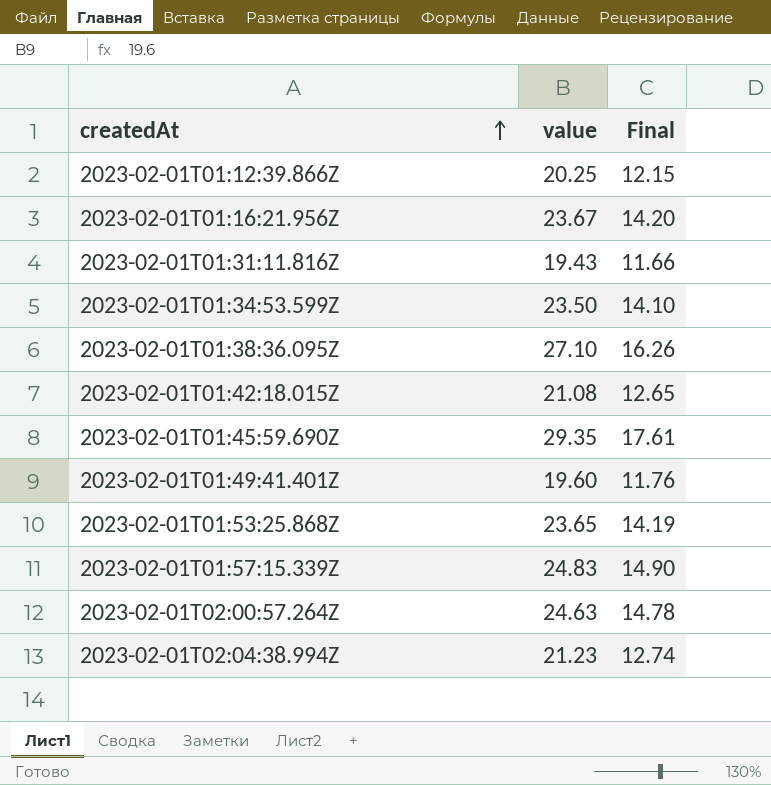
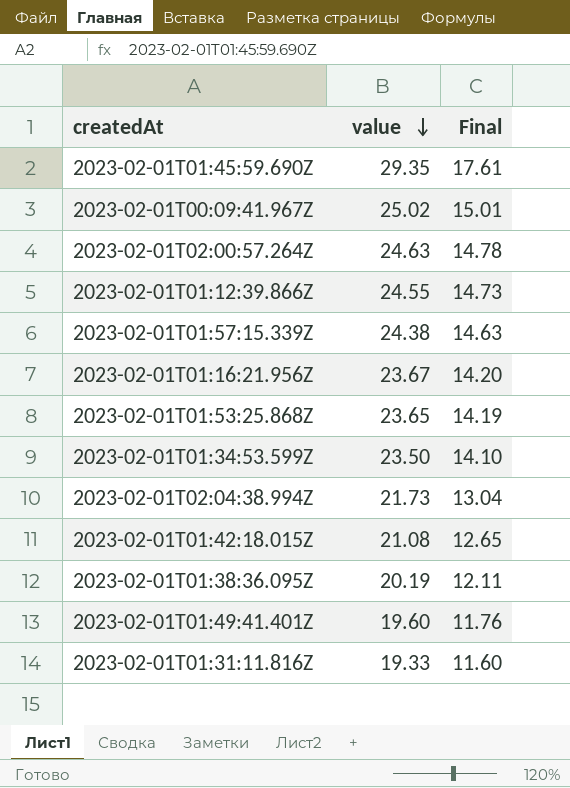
row order: createdAt ascending -> value descending
row 2023-02-01T00:09:41.967Z: none -> 25.02 | 15.01
2023-02-01T01:12:39.866Z | value: 20.25 -> 24.55
2023-02-01T01:12:39.866Z | Final: 12.15 -> 14.73
2023-02-01T01:57:15.339Z | value: 24.83 -> 24.38
2023-02-01T01:57:15.339Z | Final: 14.90 -> 14.63
2023-02-01T02:04:38.994Z | value: 21.23 -> 21.73
2023-02-01T02:04:38.994Z | Final: 12.74 -> 13.04
2023-02-01T01:38:36.095Z | value: 27.10 -> 20.19
2023-02-01T01:38:36.095Z | Final: 16.26 -> 12.11
2023-02-01T01:31:11.816Z | value: 19.43 -> 19.33
2023-02-01T01:31:11.816Z | Final: 11.66 -> 11.60

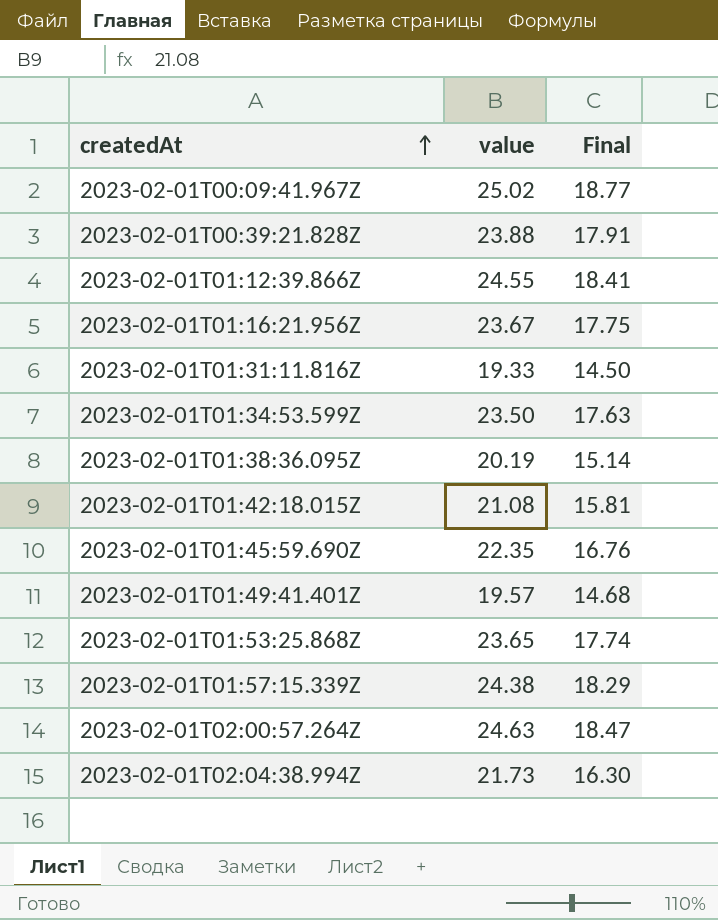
row order: value descending -> createdAt ascending
column Final | formula: [value] * 0.6 -> [value] * 0.75
row 2023-02-01T00:39:21.828Z: none -> 23.88 | 17.91
2023-02-01T01:45:59.690Z | value: 29.35 -> 22.35
2023-02-01T01:49:41.401Z | value: 19.60 -> 19.57

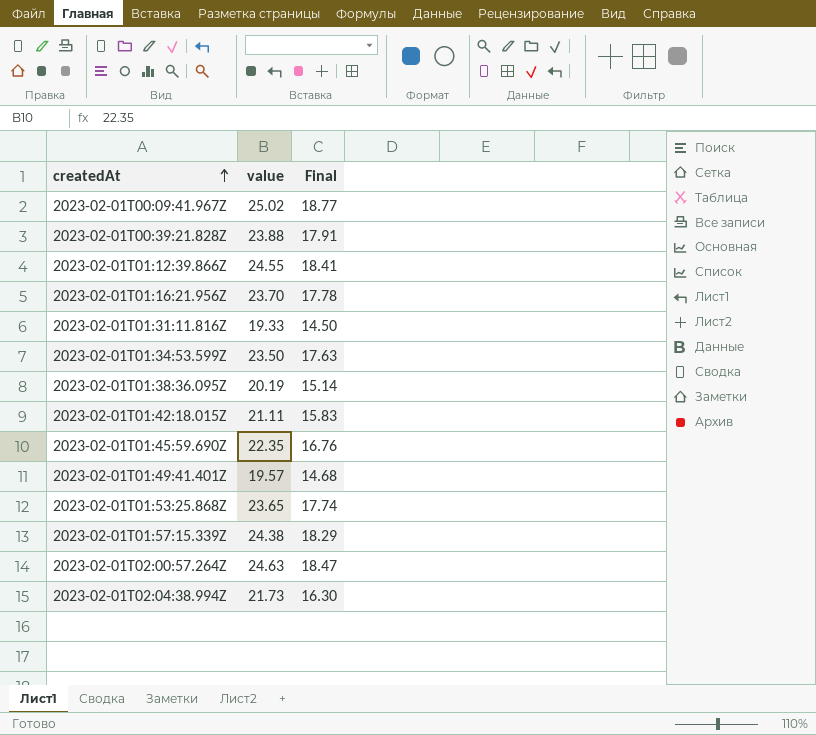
2023-02-01T01:16:21.956Z | value: 23.67 -> 23.70
2023-02-01T01:16:21.956Z | Final: 17.75 -> 17.78
2023-02-01T01:42:18.015Z | value: 21.08 -> 21.11
2023-02-01T01:42:18.015Z | Final: 15.81 -> 15.83

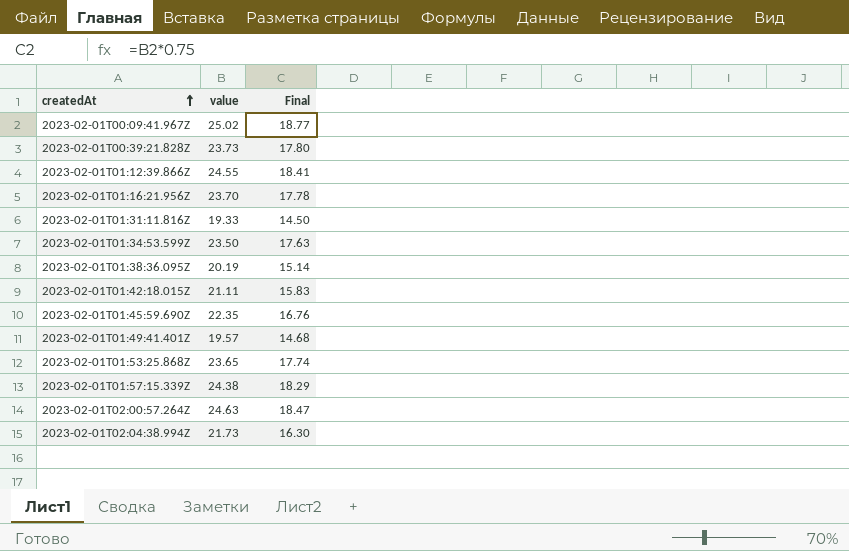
2023-02-01T00:39:21.828Z | value: 23.88 -> 23.73
2023-02-01T00:39:21.828Z | Final: 17.91 -> 17.80

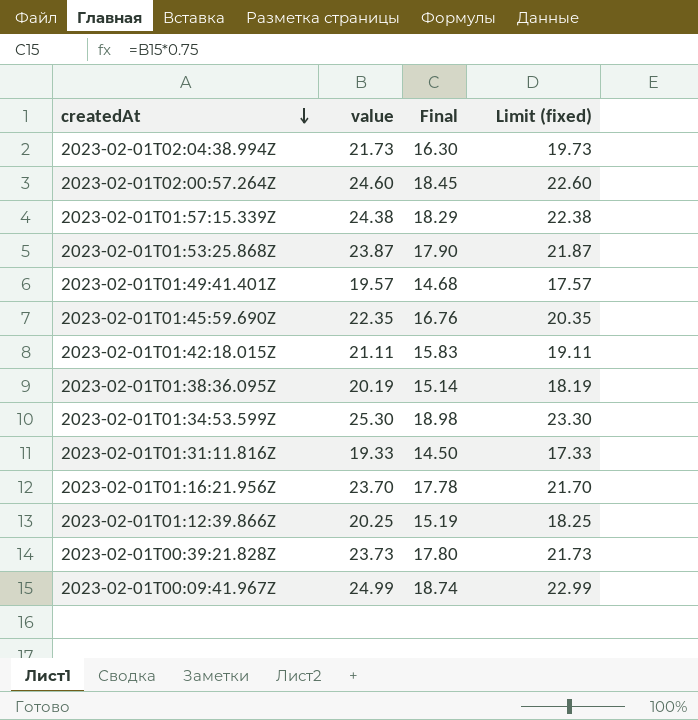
row order: createdAt ascending -> createdAt descending
column Limit (fixed) | formula: none -> [value] - 2
2023-02-01T02:00:57.264Z | value: 24.63 -> 24.60
2023-02-01T02:00:57.264Z | Final: 18.47 -> 18.45
2023-02-01T01:53:25.868Z | value: 23.65 -> 23.87
2023-02-01T01:53:25.868Z | Final: 17.74 -> 17.90
2023-02-01T01:34:53.599Z | value: 23.50 -> 25.30
2023-02-01T01:34:53.599Z | Final: 17.63 -> 18.98
2023-02-01T01:12:39.866Z | value: 24.55 -> 20.25
2023-02-01T01:12:39.866Z | Final: 18.41 -> 15.19
2023-02-01T00:09:41.967Z | value: 25.02 -> 24.99
2023-02-01T00:09:41.967Z | Final: 18.77 -> 18.74

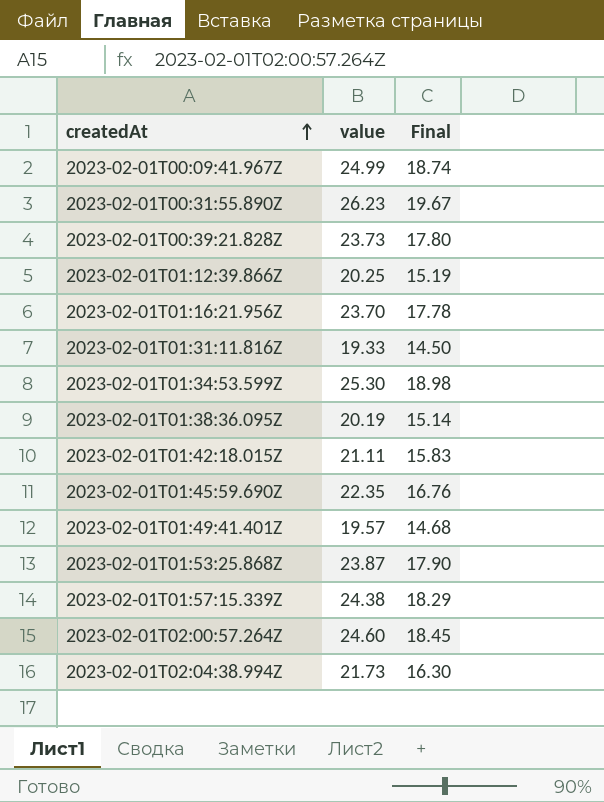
row order: createdAt descending -> createdAt ascending
column Limit (fixed) | formula: [value] - 2 -> none
row 2023-02-01T00:31:55.890Z: none -> 26.23 | 19.67

